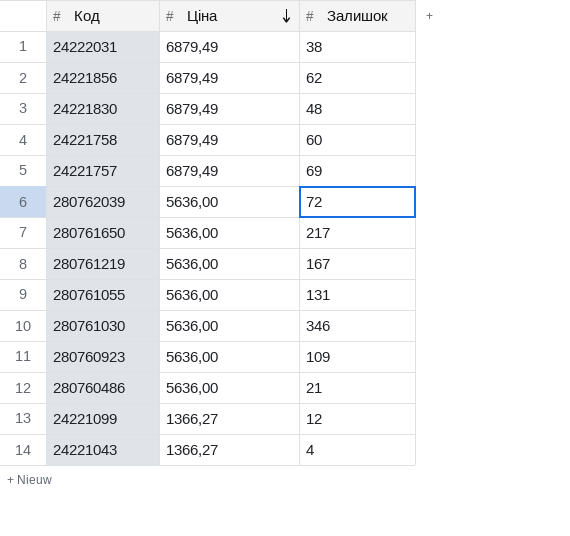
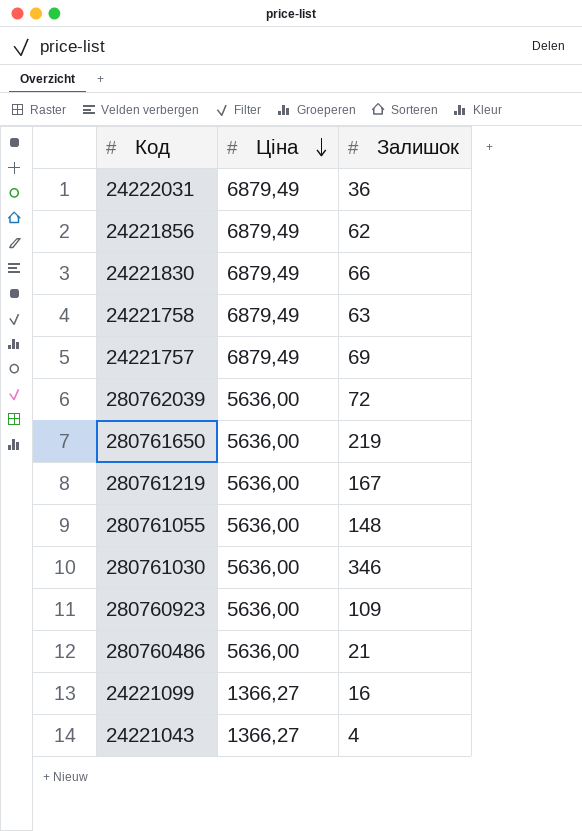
24222031 | Залишок: 38 -> 36
24221830 | Залишок: 48 -> 66
24221758 | Залишок: 60 -> 63
280761650 | Залишок: 217 -> 219
280761055 | Залишок: 131 -> 148
24221099 | Залишок: 12 -> 16

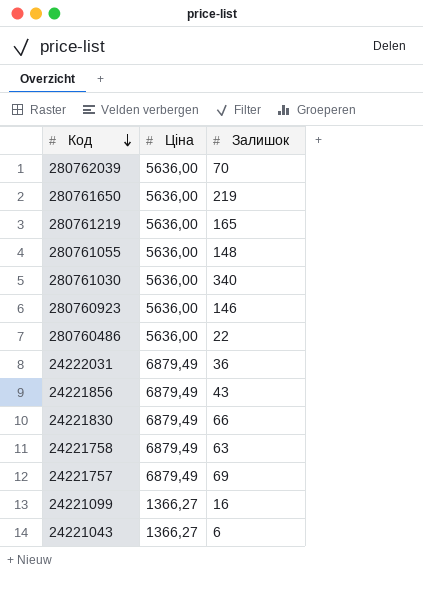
row order: Ціна descending -> Код descending
280762039 | Залишок: 72 -> 70
280761219 | Залишок: 167 -> 165
280761030 | Залишок: 346 -> 340
280760923 | Залишок: 109 -> 146
280760486 | Залишок: 21 -> 22
24221856 | Залишок: 62 -> 43
24221043 | Залишок: 4 -> 6

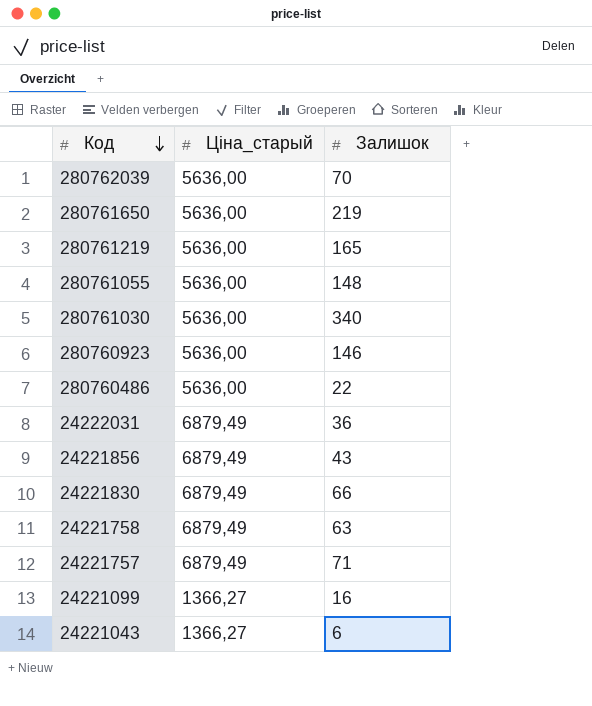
column name: Ціна -> Ціна_старый
24221757 | Залишок: 69 -> 71

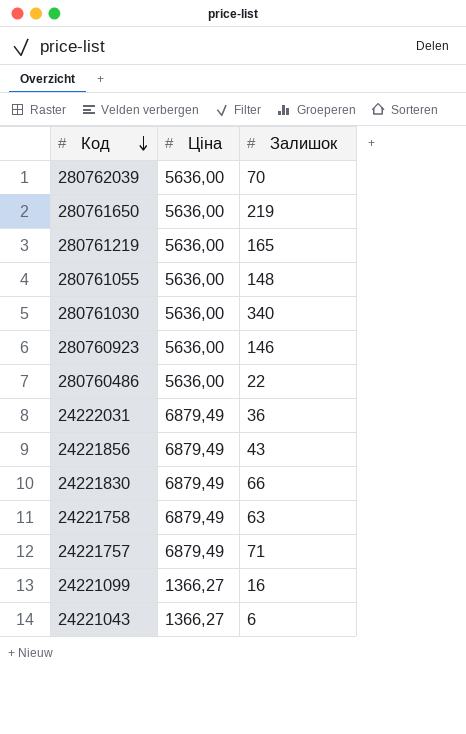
column name: Ціна_старый -> Ціна

